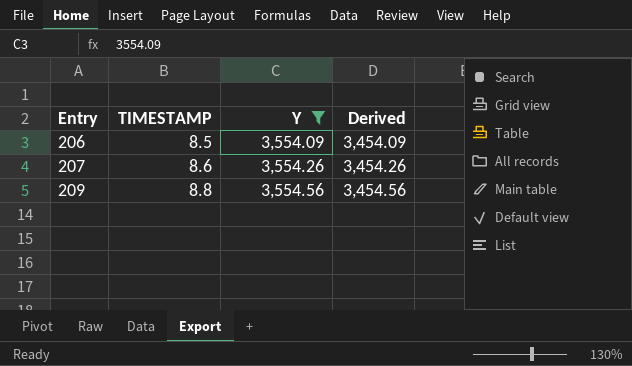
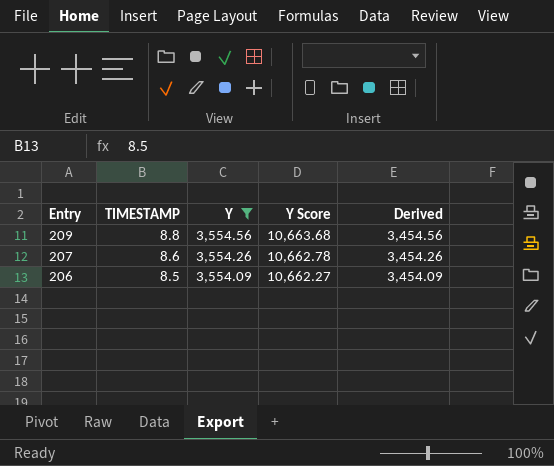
row order: Entry ascending -> Entry descending
column Y Score | formula: none -> [Y] * 3

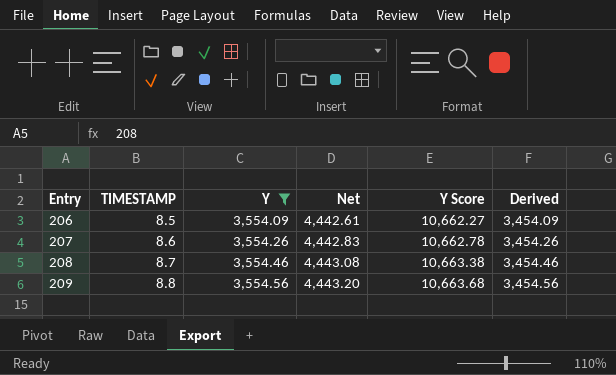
row order: Entry descending -> Entry ascending
column Net | formula: none -> [Y] * 1.25
row 208: none -> 8.7 | 3,554.46 | 4,443.08 | 10,663.38 | 3,454.46

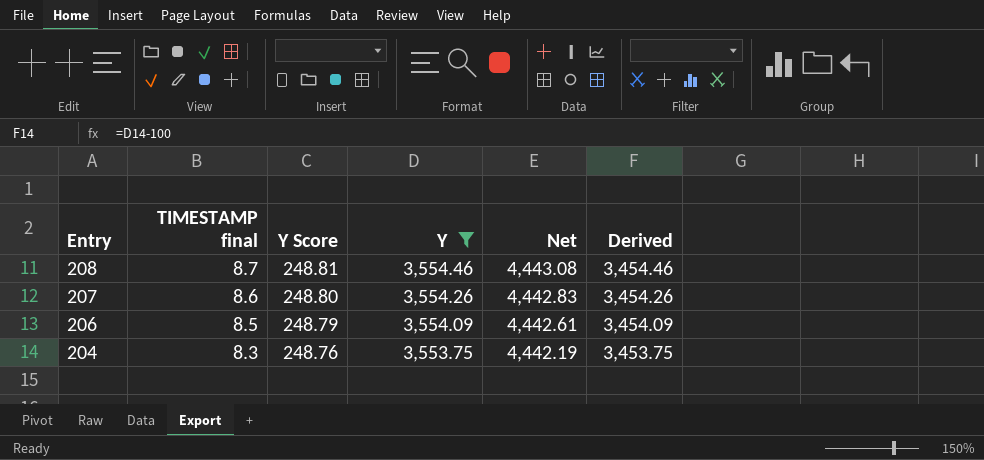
row order: Entry ascending -> Entry descending
column name: TIMESTAMP -> TIMESTAMP final
column Y Score | formula: [Y] * 3 -> [Y] * 0.07
column Y Score | position: 5 -> 3
row 209: 8.8 | 3,554.56 | 4,443.20 | 10,663.68 | 3,454.56 -> none
row 204: none -> 8.3 | 248.76 | 3,553.75 | 4,442.19 | 3,453.75

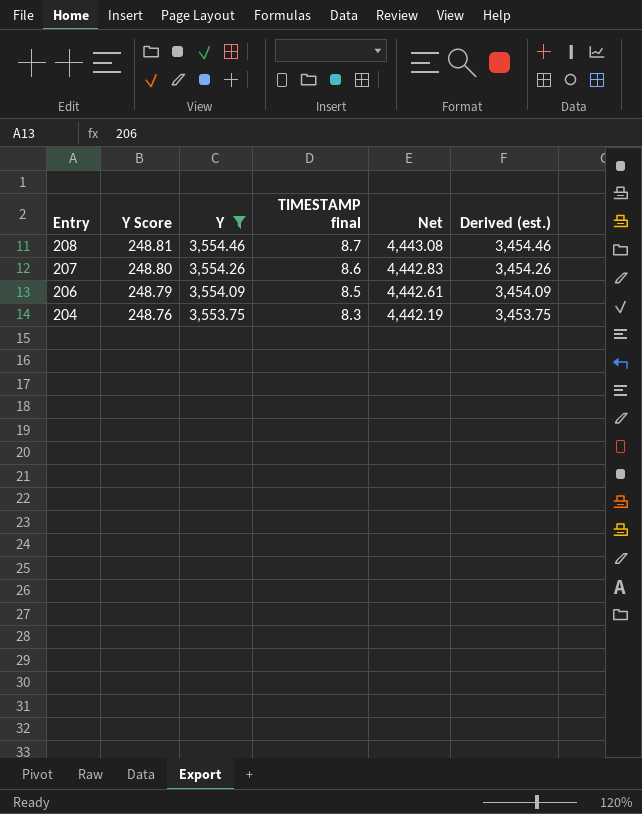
column TIMESTAMP final | position: 2 -> 4
column name: Derived -> Derived (est.)

